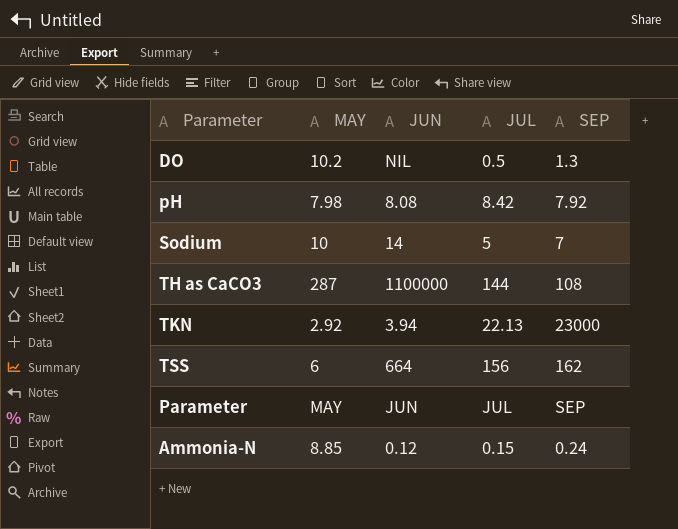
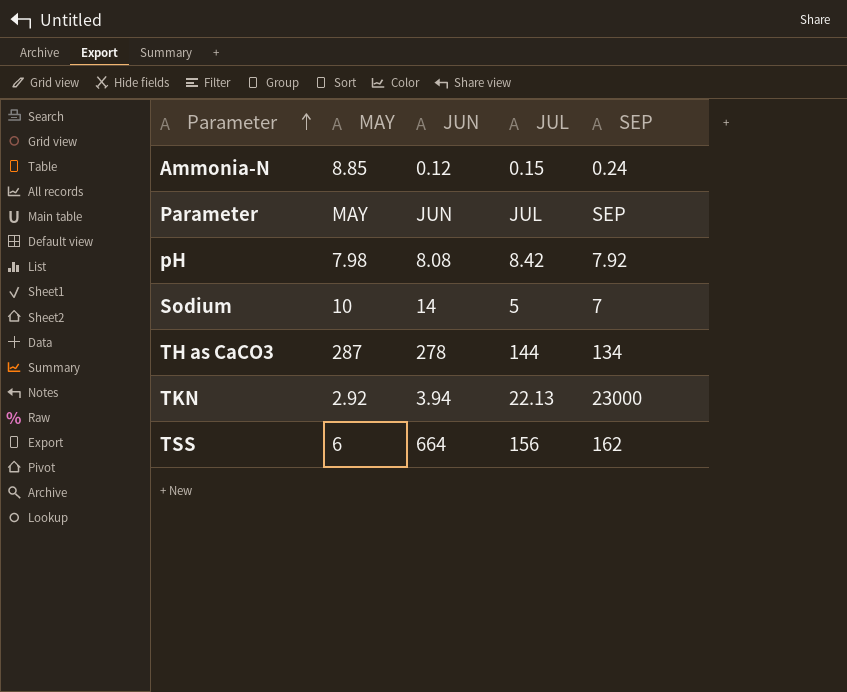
row order: none -> Parameter ascending
row DO: 10.2 | NIL | 0.5 | 1.3 -> none
TH as CaCO3 | JUN: 1100000 -> 278
TH as CaCO3 | SEP: 108 -> 134

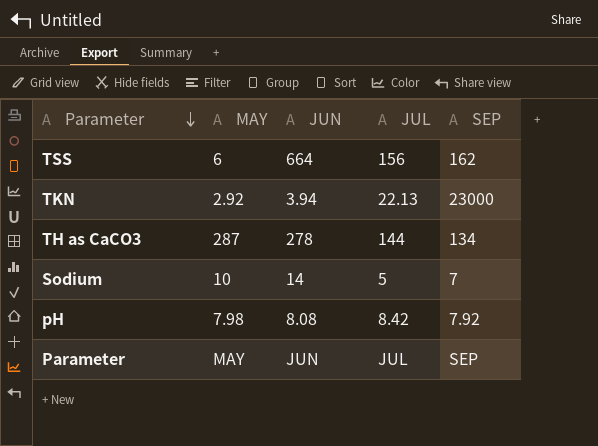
row order: Parameter ascending -> Parameter descending
row Ammonia-N: 8.85 | 0.12 | 0.15 | 0.24 -> none

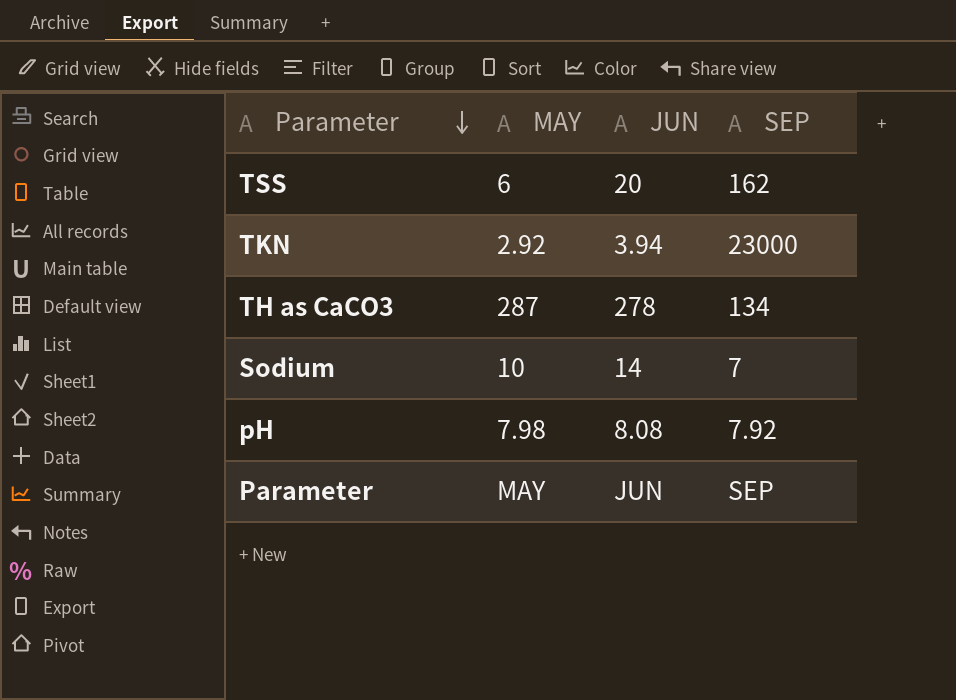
column JUL | position: 4 -> none
TSS | JUN: 664 -> 20

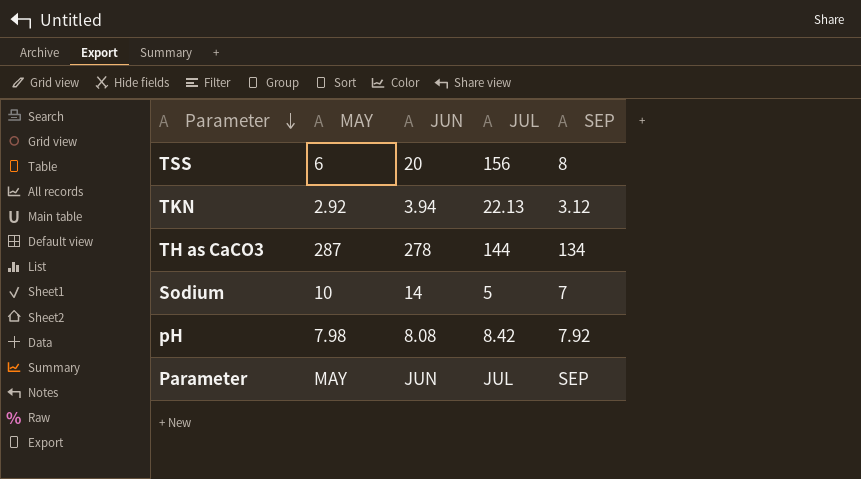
column JUL | position: none -> 4
TSS | SEP: 162 -> 8
TKN | SEP: 23000 -> 3.12

